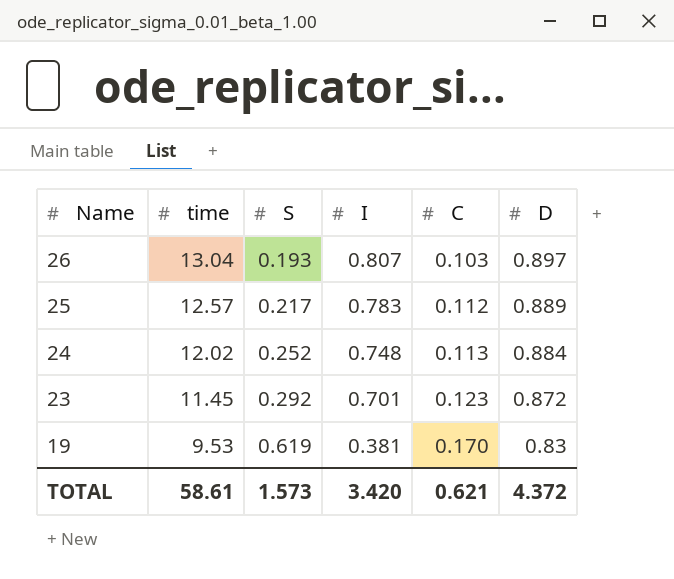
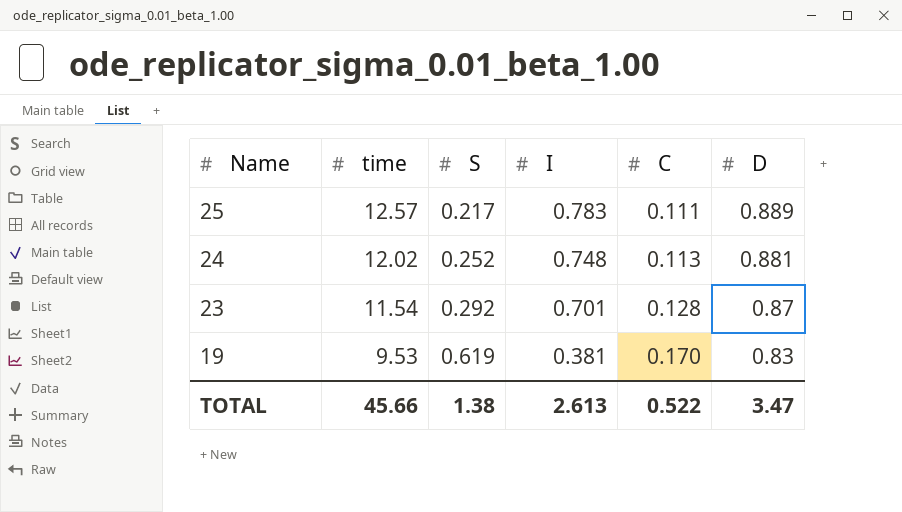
row 26: 13.04 | 0.193 | 0.807 | 0.103 | 0.897 -> none
25 | C: 0.112 -> 0.111
24 | D: 0.884 -> 0.881
23 | time: 11.45 -> 11.54
23 | C: 0.123 -> 0.128
23 | D: 0.872 -> 0.87
TOTAL | time: 58.61 -> 45.66
TOTAL | S: 1.573 -> 1.38
TOTAL | I: 3.420 -> 2.613
TOTAL | C: 0.621 -> 0.522
TOTAL | D: 4.372 -> 3.47

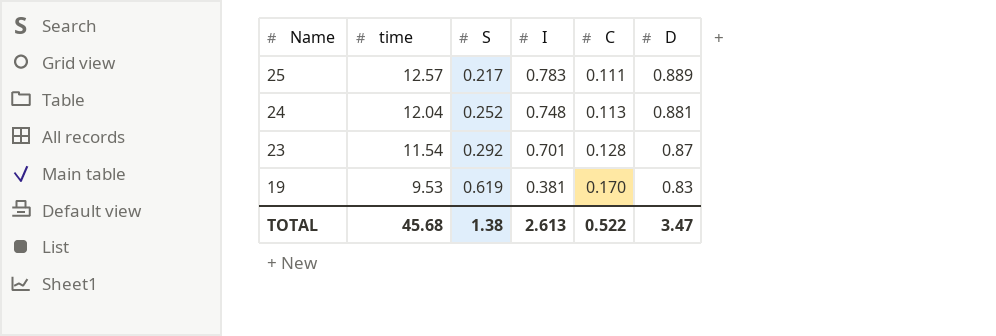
24 | time: 12.02 -> 12.04
TOTAL | time: 45.66 -> 45.68

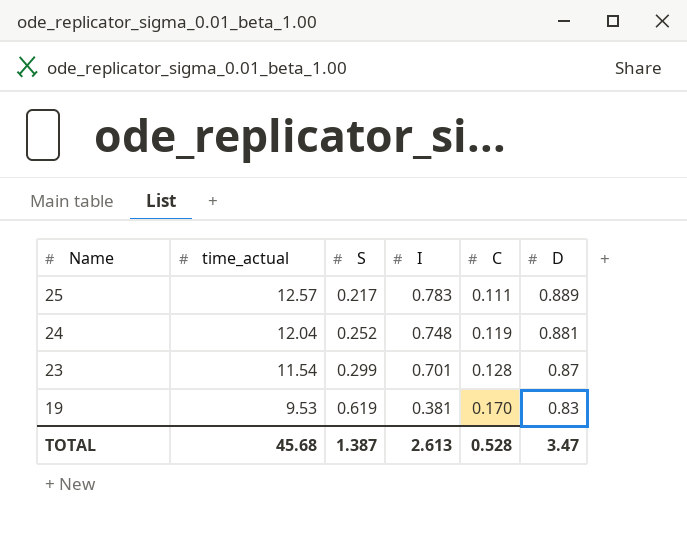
column name: time -> time_actual
24 | C: 0.113 -> 0.119
23 | S: 0.292 -> 0.299
TOTAL | S: 1.38 -> 1.387
TOTAL | C: 0.522 -> 0.528

